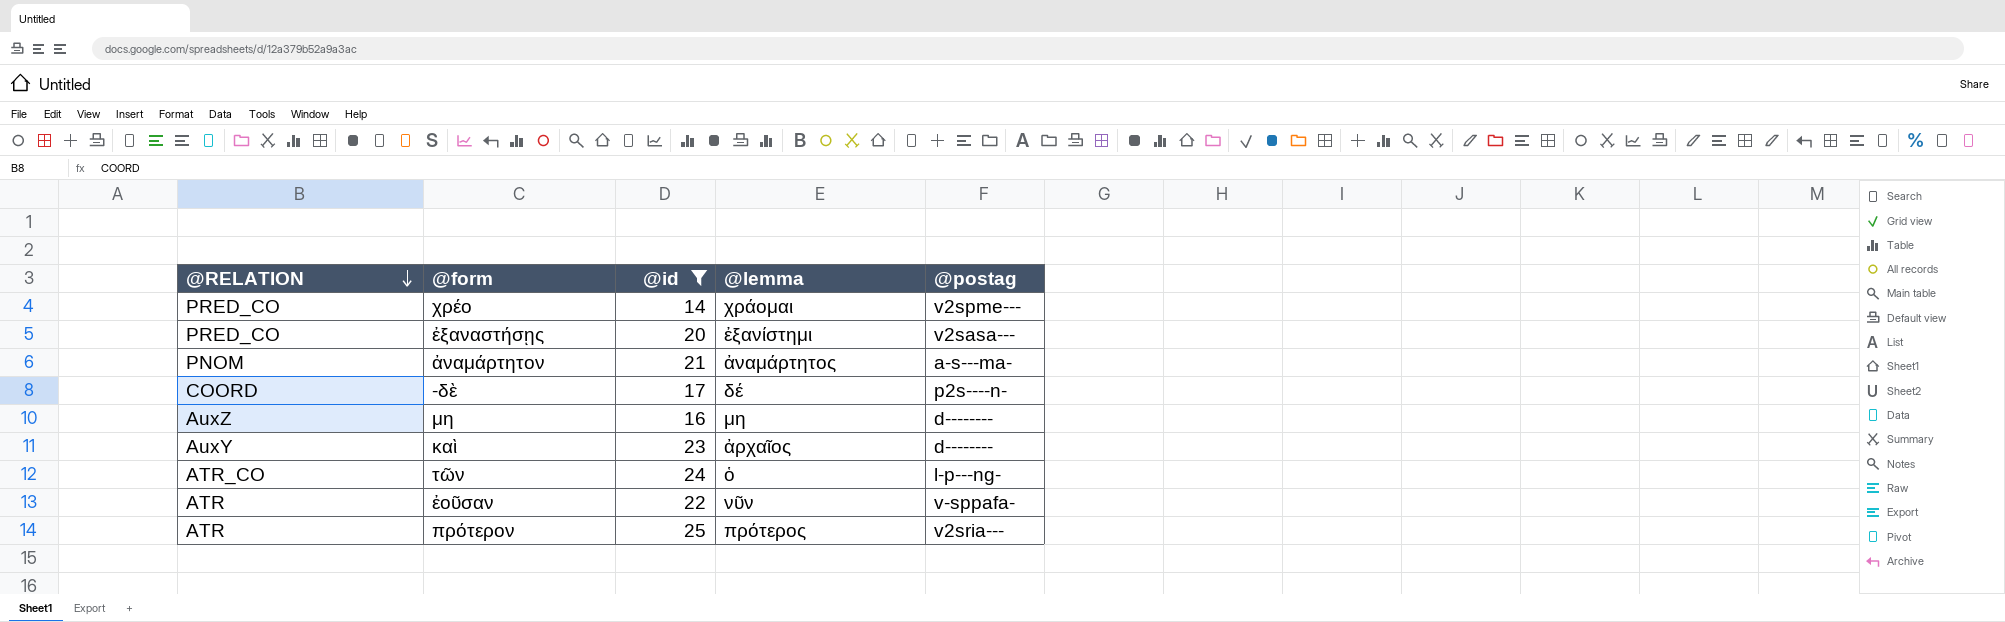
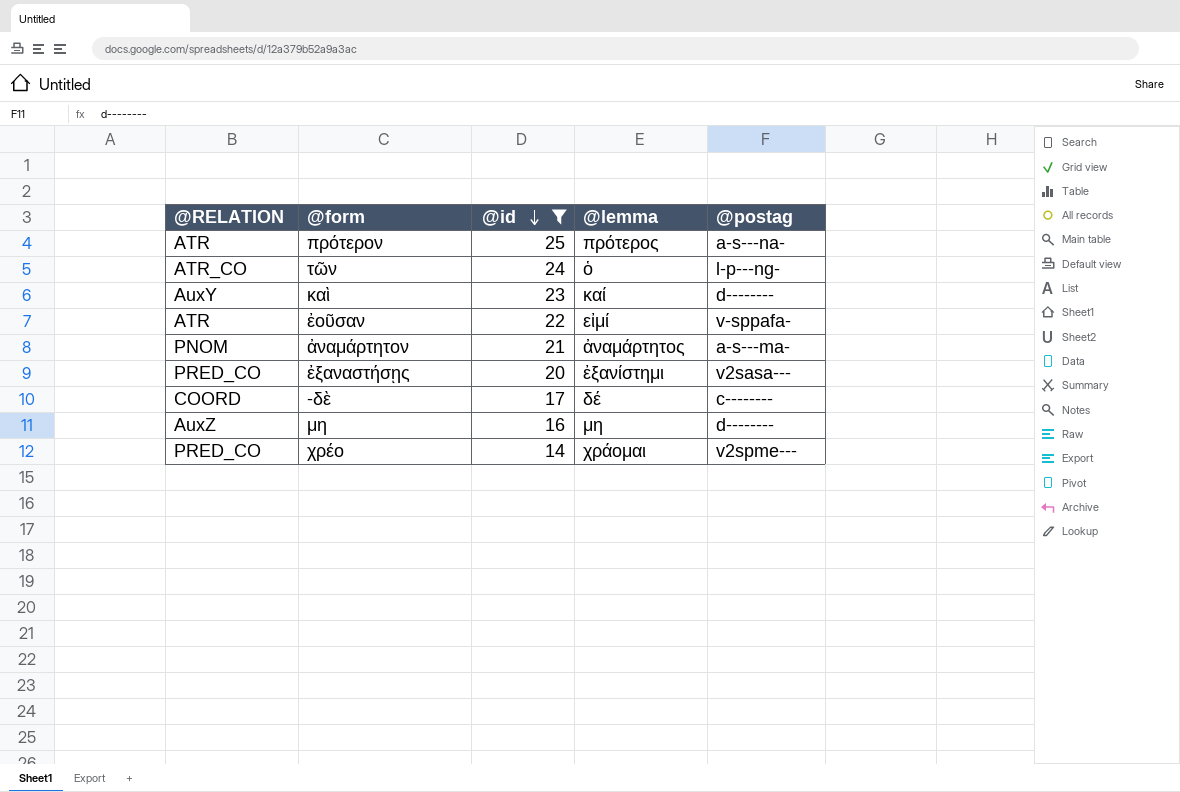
row order: @RELATION descending -> @id descending
πρότερον | @postag: v2sria--- -> a-s---na-
καὶ | @lemma: ἀρχαῖος -> καί
ἐοῦσαν | @lemma: νῦν -> εἰμί
-δὲ | @postag: p2s----n- -> c--------

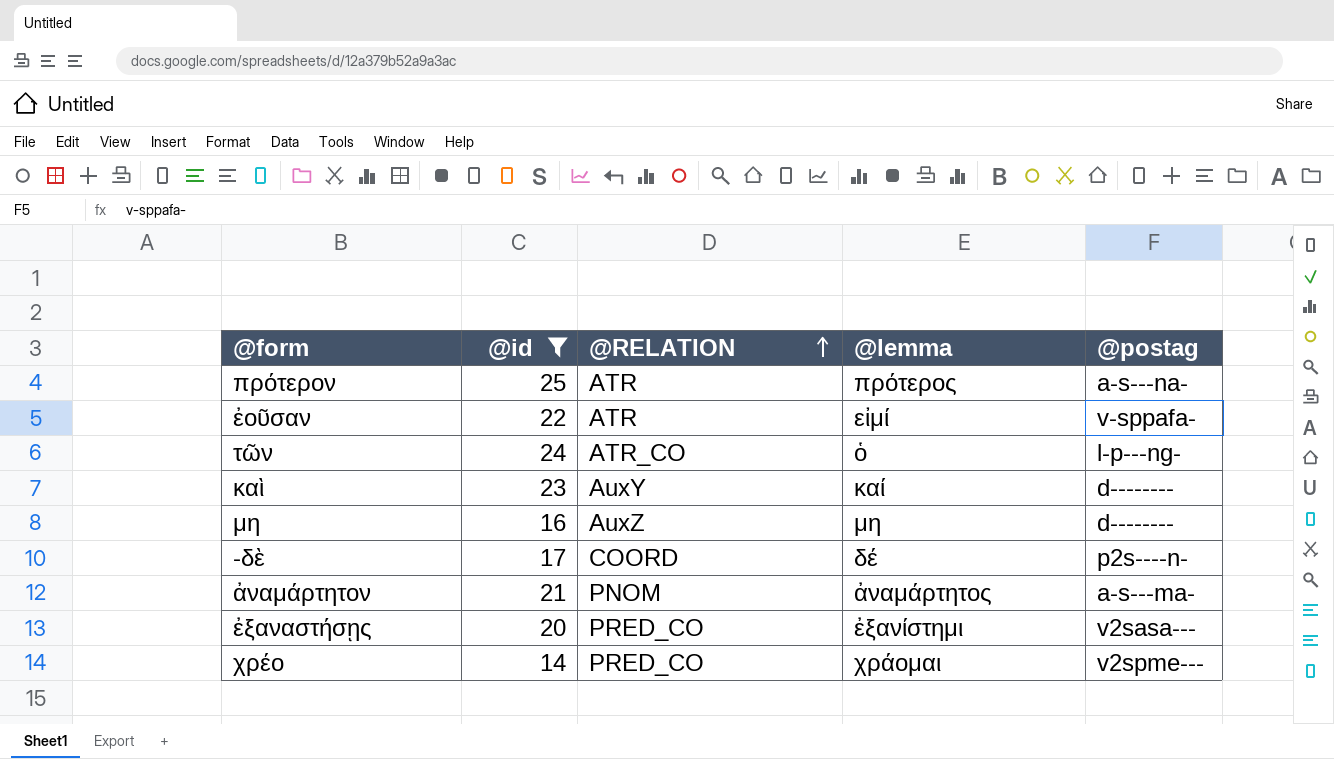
row order: @id descending -> @RELATION ascending
column @RELATION | position: 1 -> 3
-δὲ | @postag: c-------- -> p2s----n-

